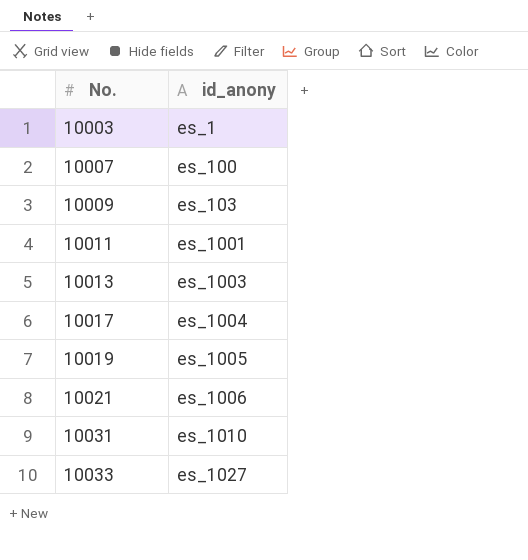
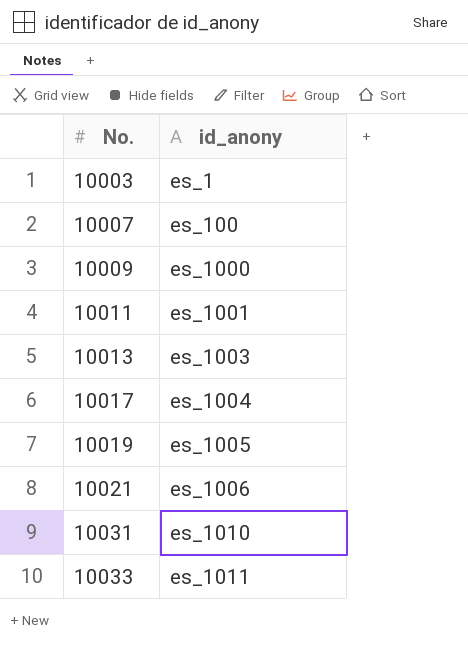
10009 | id_anony: es_103 -> es_1000
10033 | id_anony: es_1027 -> es_1011

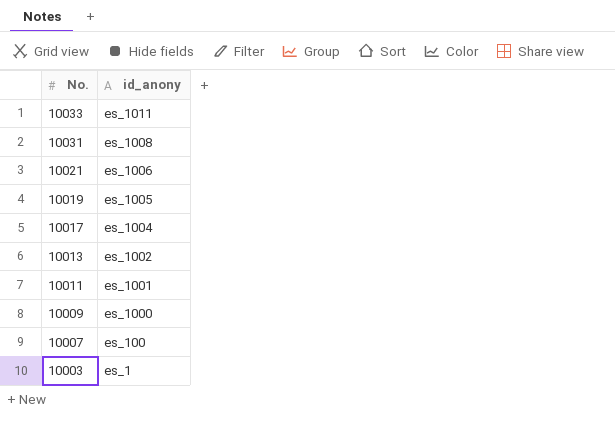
row order: No. ascending -> No. descending
10031 | id_anony: es_1010 -> es_1008
10013 | id_anony: es_1003 -> es_1002

